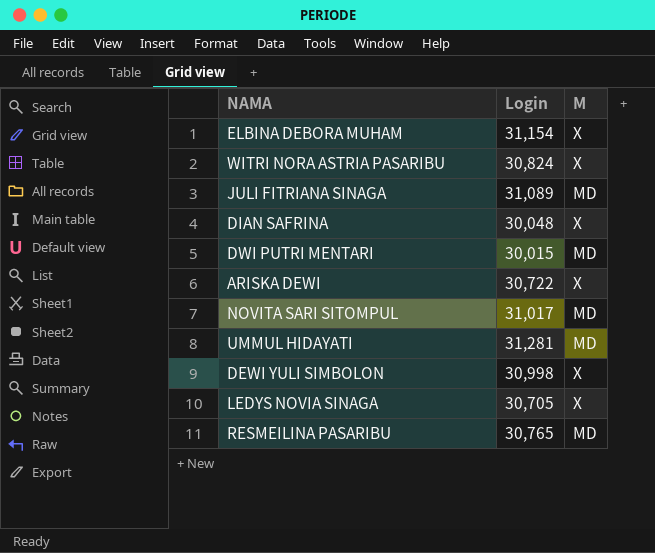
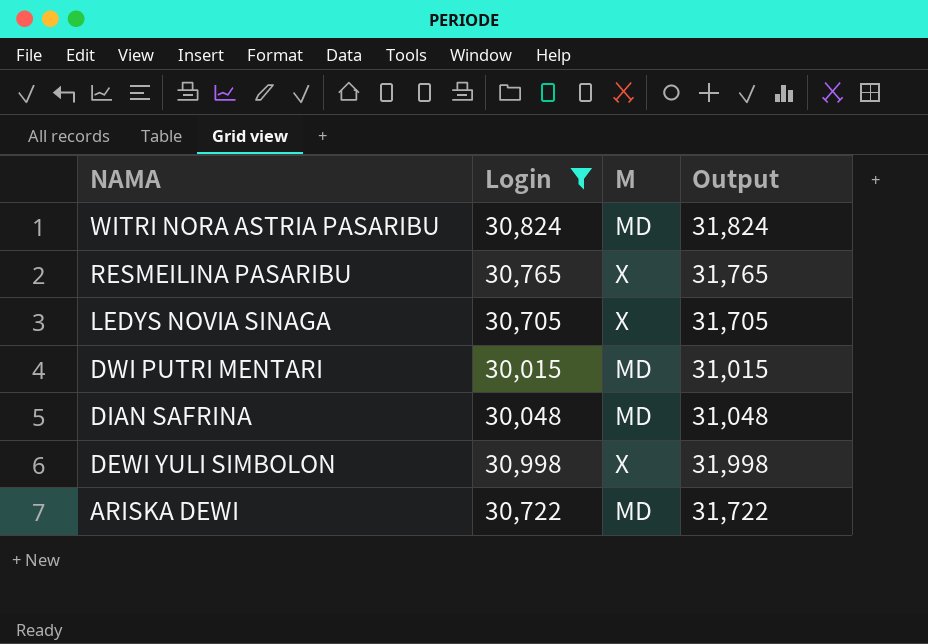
filter: none -> Login <= 30,998
row order: none -> NAMA descending
column Output | formula: none -> [Login] + 1000
WITRI NORA ASTRIA PASARIBU | M: X -> MD
RESMEILINA PASARIBU | M: MD -> X
DIAN SAFRINA | M: X -> MD
ARISKA DEWI | M: X -> MD

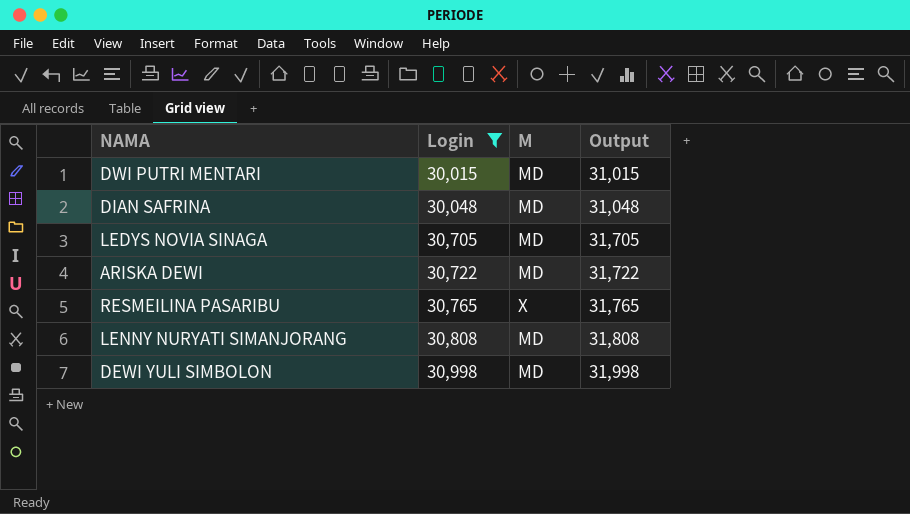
row order: NAMA descending -> Login ascending
row WITRI NORA ASTRIA PASARIBU: 30,824 | MD | 31,824 -> none
LEDYS NOVIA SINAGA | M: X -> MD
row LENNY NURYATI SIMANJORANG: none -> 30,808 | MD | 31,808
DEWI YULI SIMBOLON | M: X -> MD

